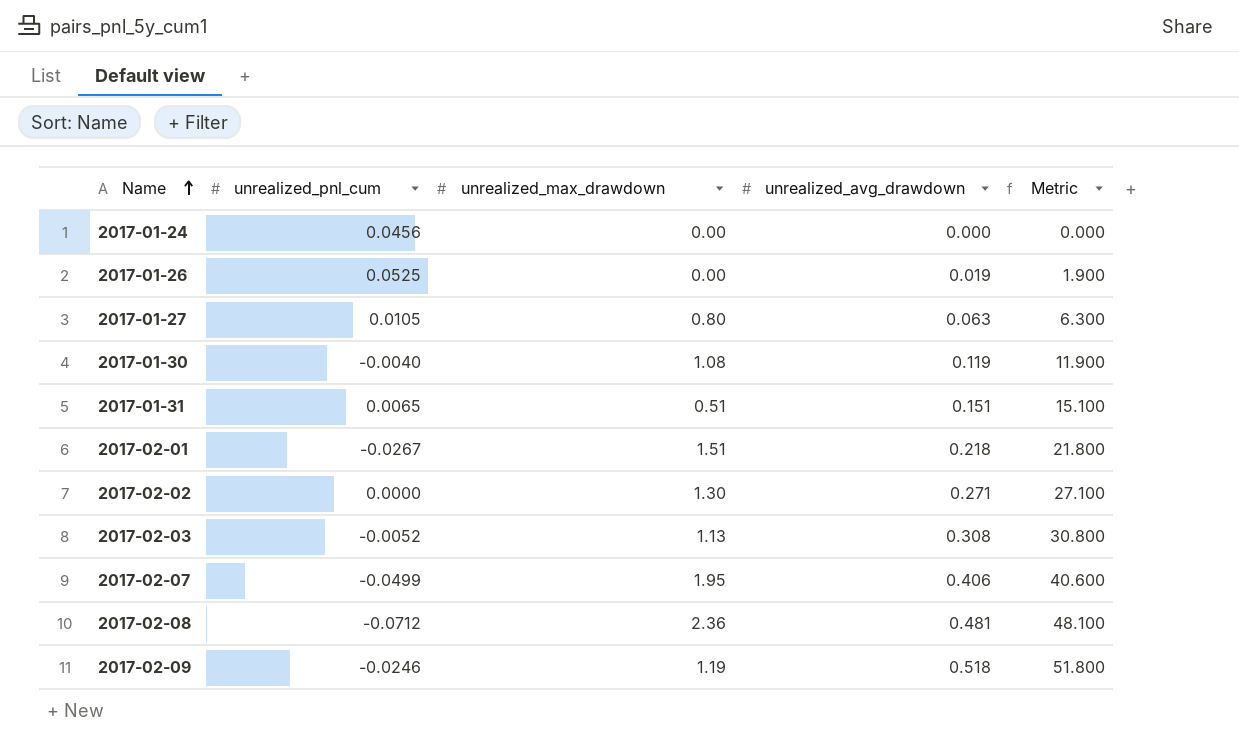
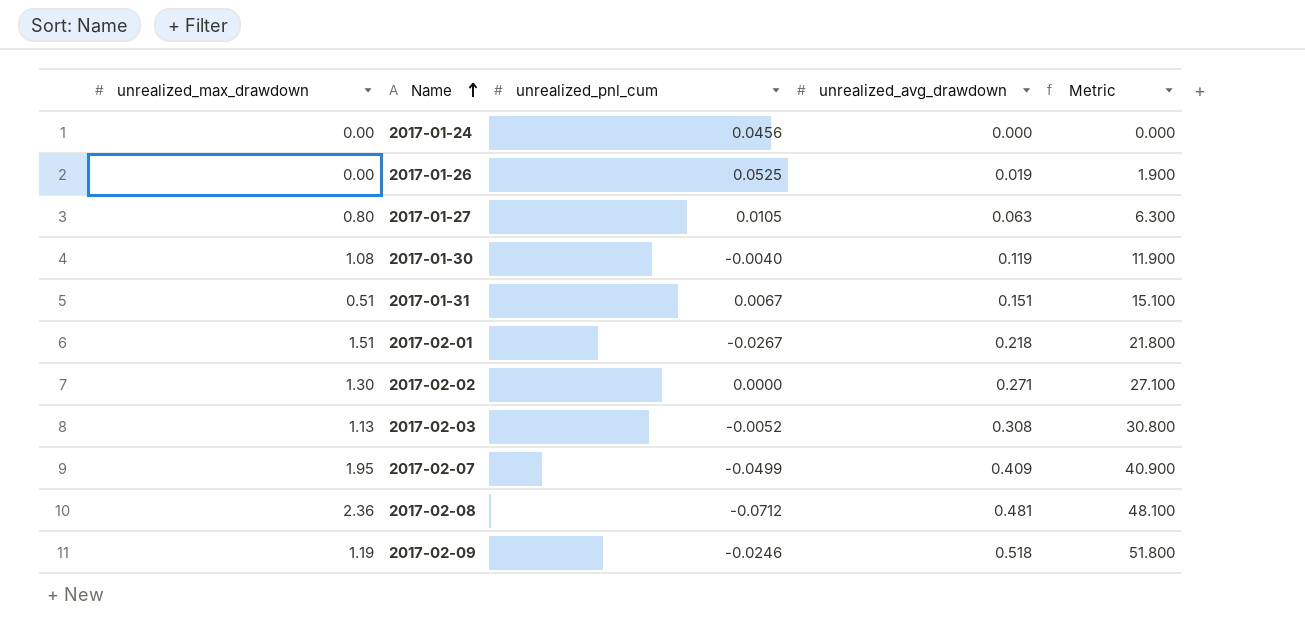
column unrealized_max_drawdown | position: 3 -> 1
2017-01-31 | unrealized_pnl_cum: 0.0065 -> 0.0067
2017-02-07 | unrealized_avg_drawdown: 0.406 -> 0.409
2017-02-07 | Metric: 40.600 -> 40.900

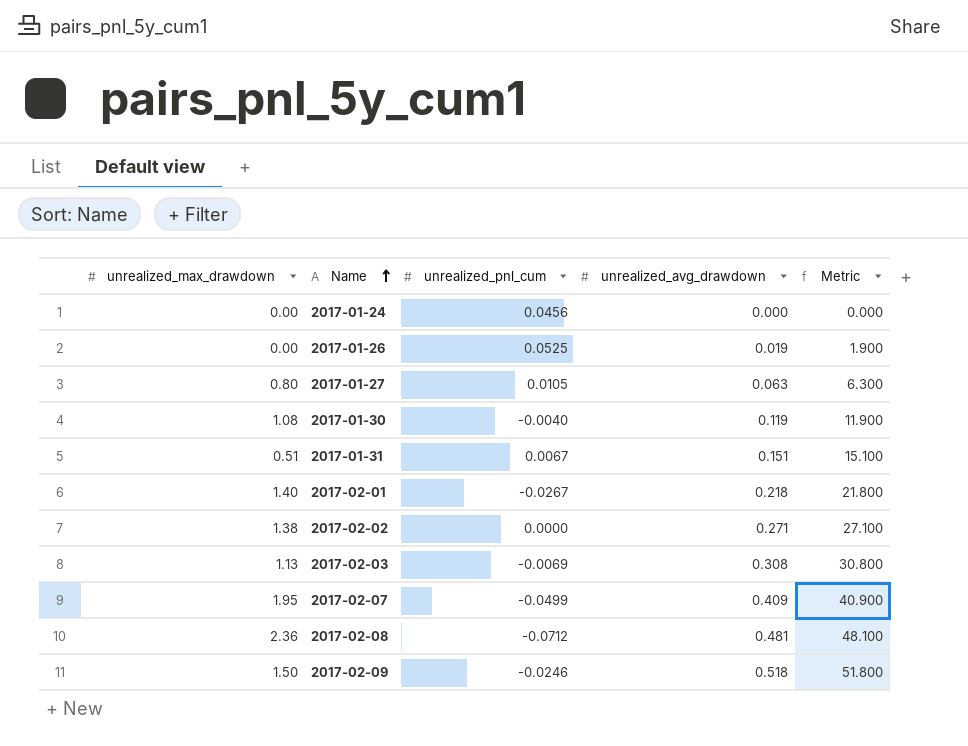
2017-02-01 | unrealized_max_drawdown: 1.51 -> 1.40
2017-02-02 | unrealized_max_drawdown: 1.30 -> 1.38
2017-02-03 | unrealized_pnl_cum: -0.0052 -> -0.0069
2017-02-09 | unrealized_max_drawdown: 1.19 -> 1.50

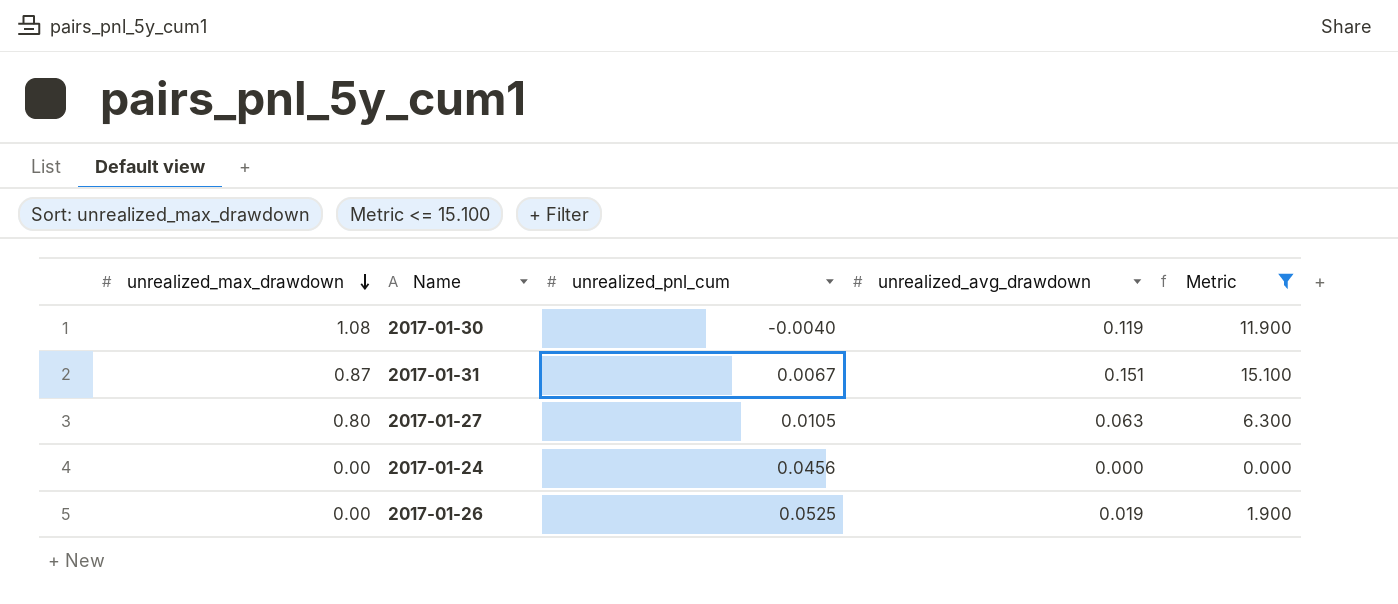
filter: none -> Metric <= 15.100
row order: Name ascending -> unrealized_max_drawdown descending
2017-01-31 | unrealized_max_drawdown: 0.51 -> 0.87

